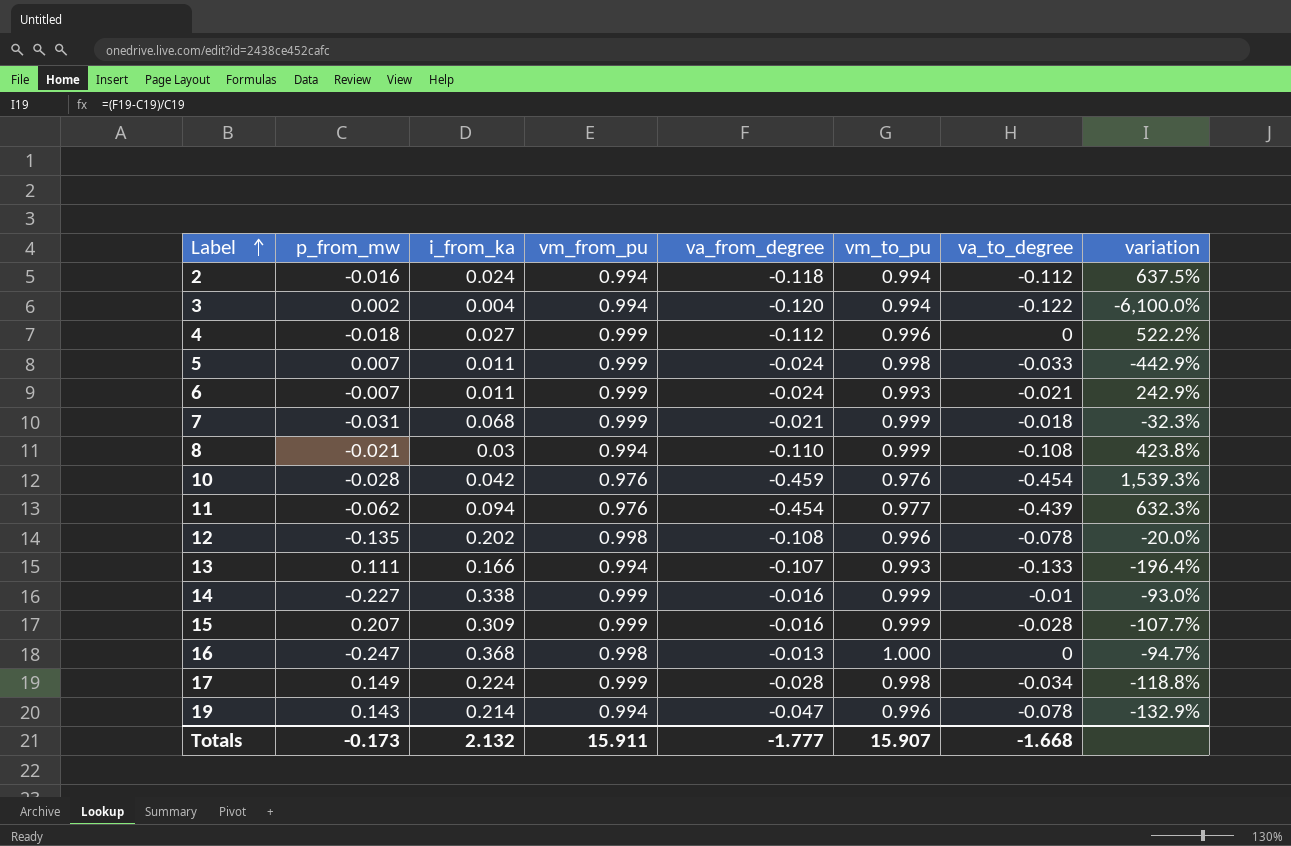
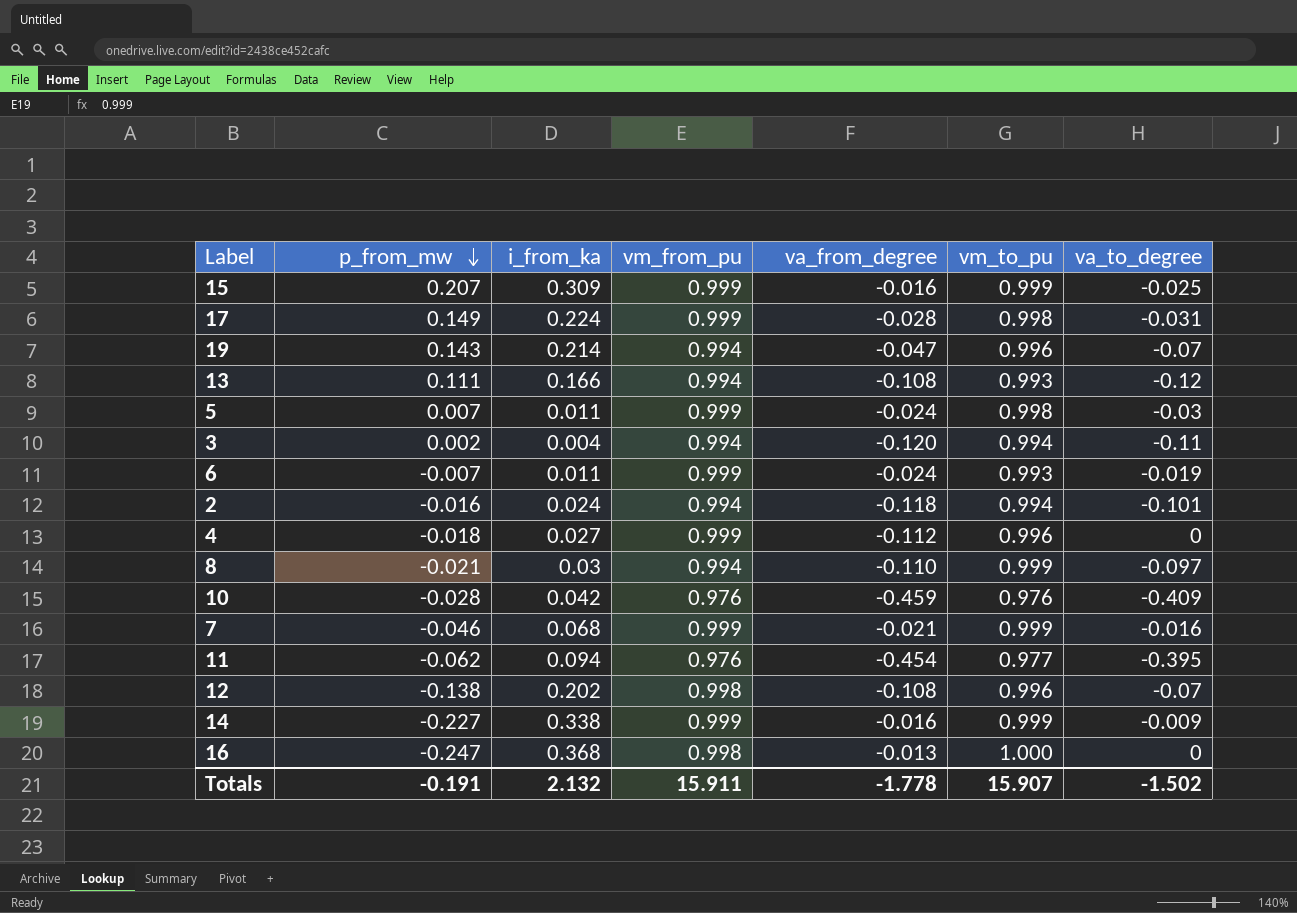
row order: Label ascending -> p_from_mw descending
column variation | formula: ([va_from_degree] - [p_from_mw]) / [p_from_mw] -> none
15 | va_to_degree: -0.028 -> -0.025
17 | va_to_degree: -0.034 -> -0.031
19 | va_to_degree: -0.078 -> -0.07
13 | va_from_degree: -0.107 -> -0.108
13 | va_to_degree: -0.133 -> -0.12
5 | va_to_degree: -0.033 -> -0.03
3 | va_to_degree: -0.122 -> -0.11
6 | va_to_degree: -0.021 -> -0.019
2 | va_to_degree: -0.112 -> -0.101
8 | va_to_degree: -0.108 -> -0.097
10 | va_to_degree: -0.454 -> -0.409
7 | p_from_mw: -0.031 -> -0.046
7 | va_to_degree: -0.018 -> -0.016
11 | va_to_degree: -0.439 -> -0.395
12 | p_from_mw: -0.135 -> -0.138
12 | va_to_degree: -0.078 -> -0.07
14 | va_to_degree: -0.01 -> -0.009
Totals | p_from_mw: -0.173 -> -0.191
Totals | va_from_degree: -1.777 -> -1.778
Totals | va_to_degree: -1.668 -> -1.502

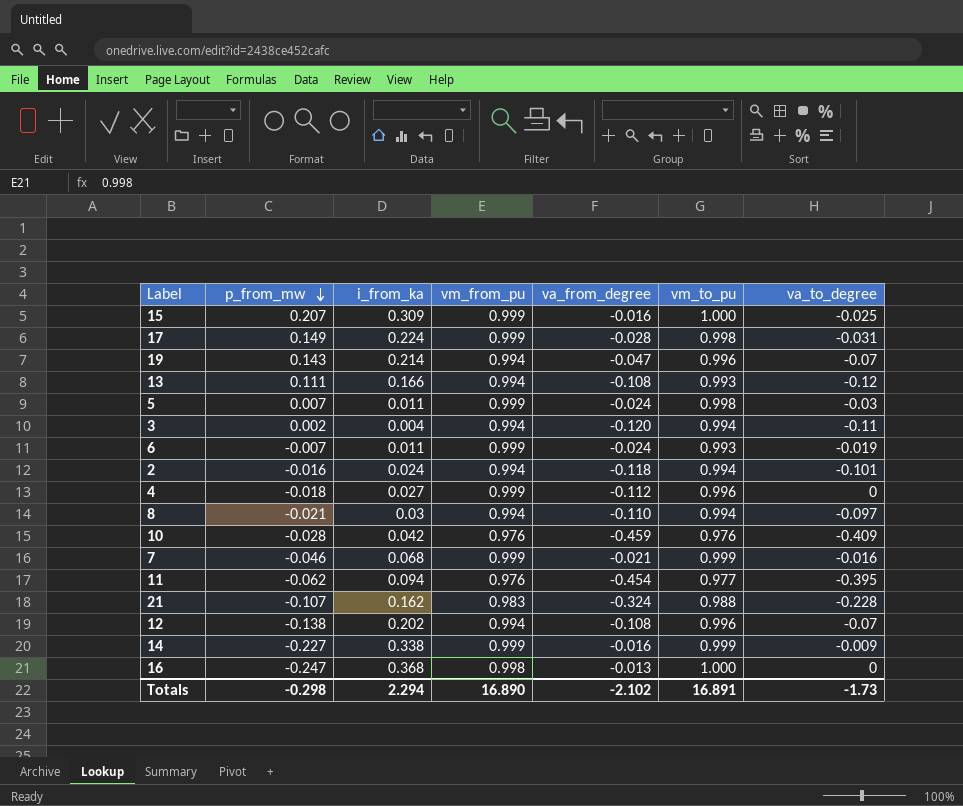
15 | vm_to_pu: 0.999 -> 1.000
8 | vm_to_pu: 0.999 -> 0.994
row 21: none -> -0.107 | 0.162 | 0.983 | -0.324 | 0.988 | -0.228
12 | vm_from_pu: 0.998 -> 0.994
Totals | p_from_mw: -0.191 -> -0.298
Totals | i_from_ka: 2.132 -> 2.294
Totals | vm_from_pu: 15.911 -> 16.890
Totals | va_from_degree: -1.778 -> -2.102
Totals | vm_to_pu: 15.907 -> 16.891
Totals | va_to_degree: -1.502 -> -1.73

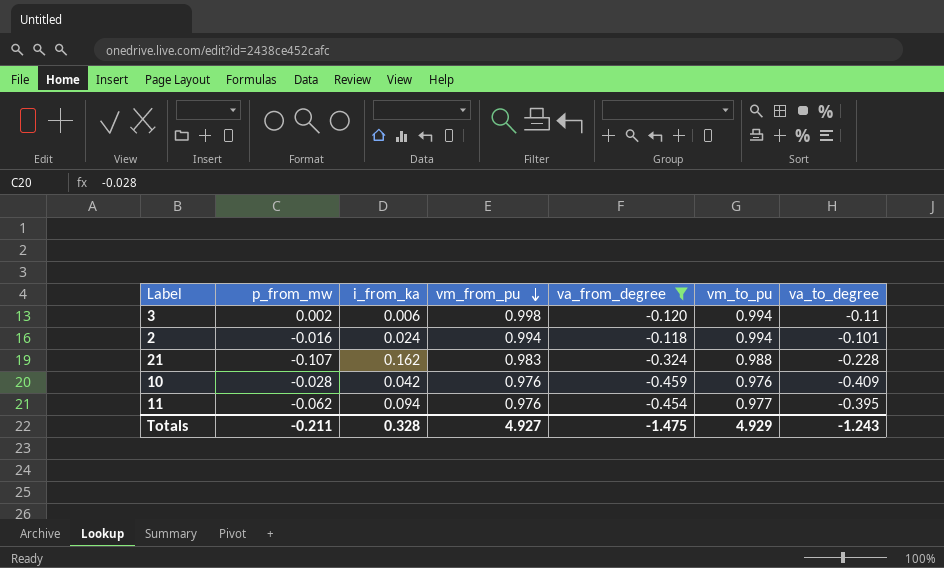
filter: none -> va_from_degree <= -0.118
row order: p_from_mw descending -> vm_from_pu descending
3 | i_from_ka: 0.004 -> 0.006
3 | vm_from_pu: 0.994 -> 0.998
Totals | p_from_mw: -0.298 -> -0.211
Totals | i_from_ka: 2.294 -> 0.328
Totals | vm_from_pu: 16.890 -> 4.927
Totals | va_from_degree: -2.102 -> -1.475
Totals | vm_to_pu: 16.891 -> 4.929
Totals | va_to_degree: -1.73 -> -1.243

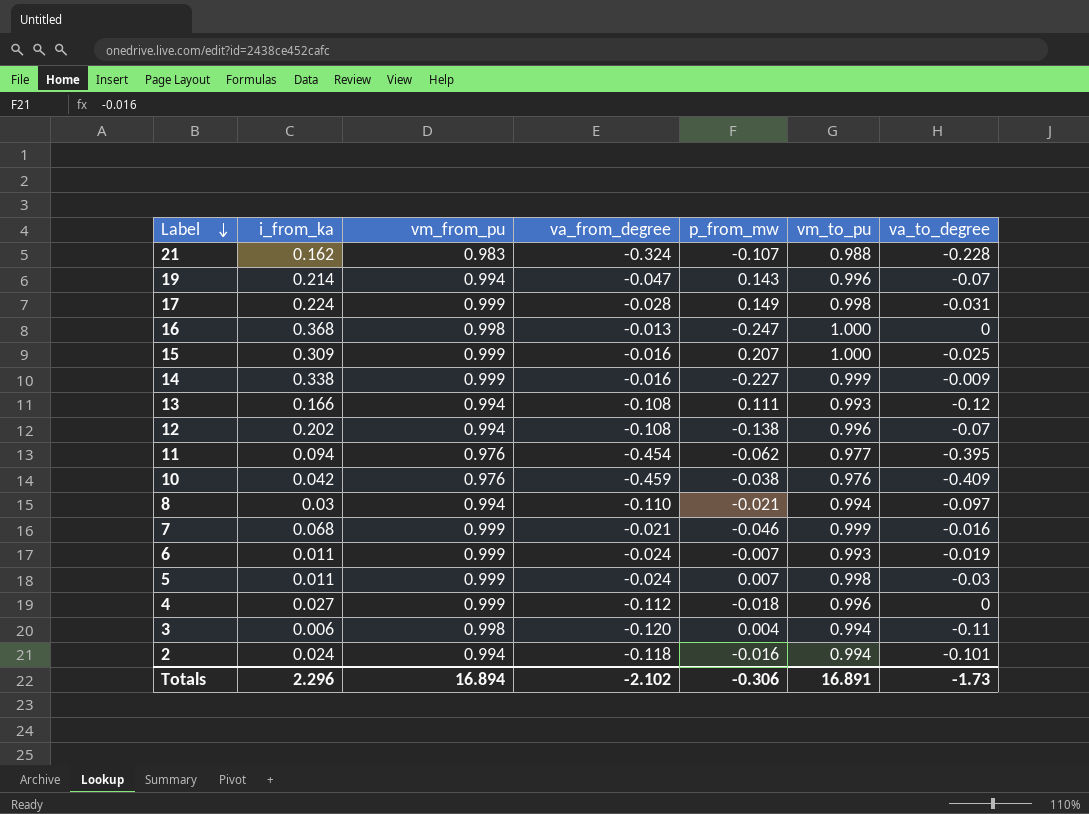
filter: va_from_degree <= -0.118 -> none
row order: vm_from_pu descending -> Label descending
column p_from_mw | position: 2 -> 5
10 | p_from_mw: -0.028 -> -0.038
3 | p_from_mw: 0.002 -> 0.004
Totals | i_from_ka: 0.328 -> 2.296
Totals | vm_from_pu: 4.927 -> 16.894
Totals | va_from_degree: -1.475 -> -2.102
Totals | p_from_mw: -0.211 -> -0.306
Totals | vm_to_pu: 4.929 -> 16.891
Totals | va_to_degree: -1.243 -> -1.73

